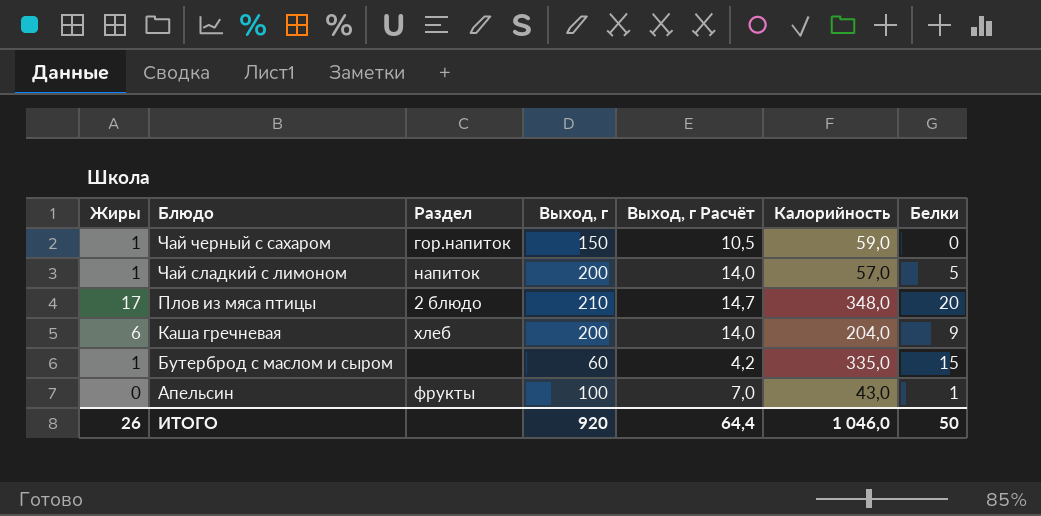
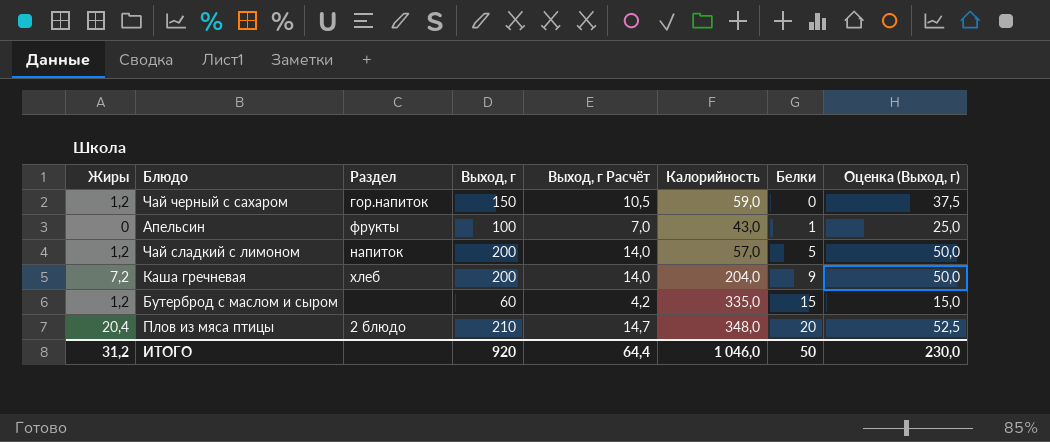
row order: Блюдо descending -> Белки ascending
column Оценка (Выход, г) | formula: none -> [Выход, г] * 0,25
Чай черный с сахаром | Жиры: 1 -> 1,2
Чай сладкий с лимоном | Жиры: 1 -> 1,2
Каша гречневая | Жиры: 6 -> 7,2
Бутерброд с маслом и сыром | Жиры: 1 -> 1,2
Плов из мяса птицы | Жиры: 17 -> 20,4
ИТОГО | Жиры: 26 -> 31,2

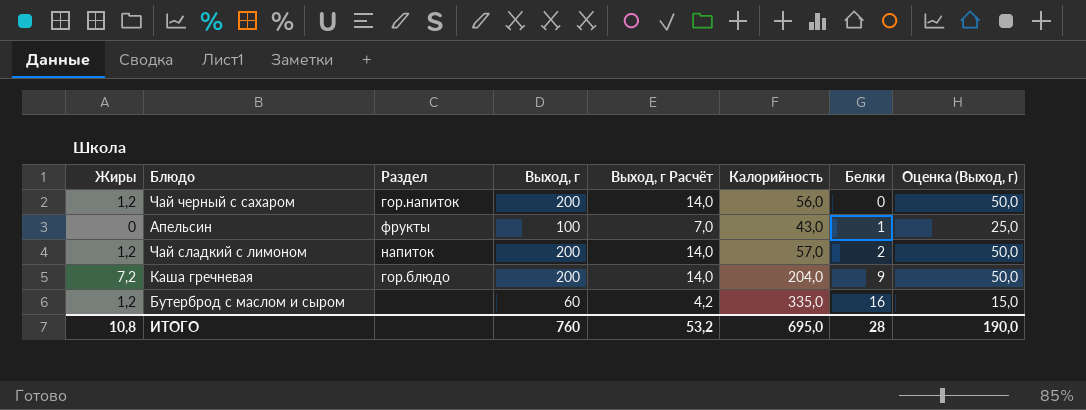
row Плов из мяса птицы: 20,4 | 2 блюдо | 210 | 14,7 | 348,0 | 20 | 52,5 -> none
Чай черный с сахаром | Выход, г: 150 -> 200
Чай черный с сахаром | Выход, г Расчёт: 10,5 -> 14,0
Чай черный с сахаром | Калорийность: 59,0 -> 56,0
Чай черный с сахаром | Оценка (Выход, г): 37,5 -> 50,0
Чай сладкий с лимоном | Белки: 5 -> 2
Каша гречневая | Раздел: хлеб -> гор.блюдо
Бутерброд с маслом и сыром | Белки: 15 -> 16
ИТОГО | Жиры: 31,2 -> 10,8
ИТОГО | Выход, г: 920 -> 760
ИТОГО | Выход, г Расчёт: 64,4 -> 53,2
ИТОГО | Калорийность: 1 046,0 -> 695,0
ИТОГО | Белки: 50 -> 28
ИТОГО | Оценка (Выход, г): 230,0 -> 190,0

